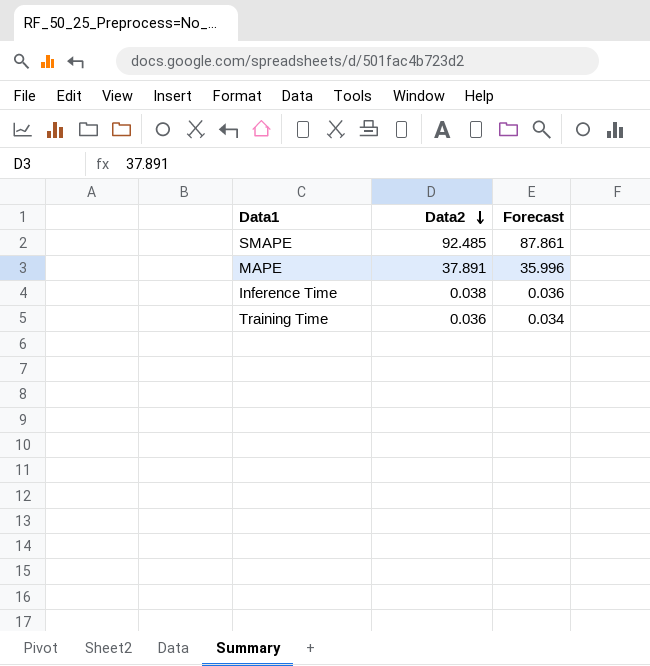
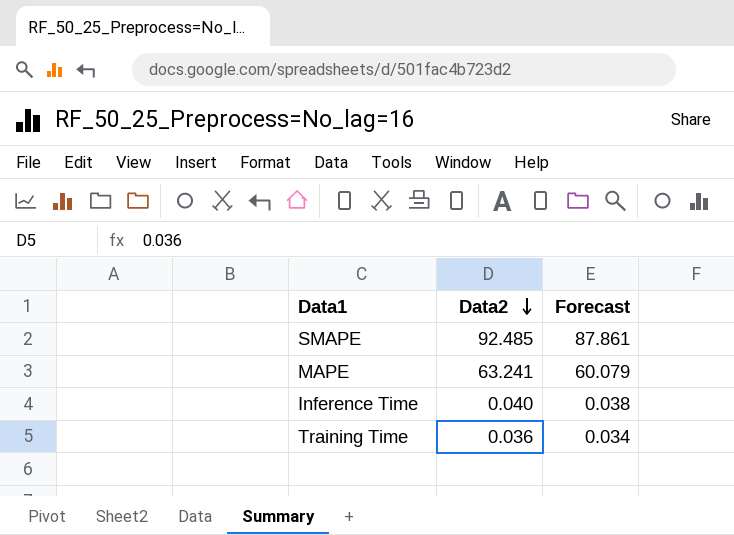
MAPE | Data2: 37.891 -> 63.241
MAPE | Forecast: 35.996 -> 60.079
Inference Time | Data2: 0.038 -> 0.040
Inference Time | Forecast: 0.036 -> 0.038

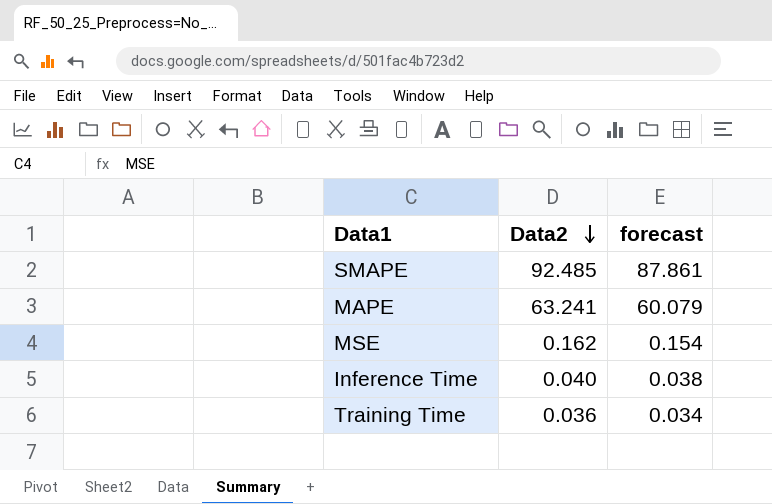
column name: Forecast -> forecast
row MSE: none -> 0.162 | 0.154

